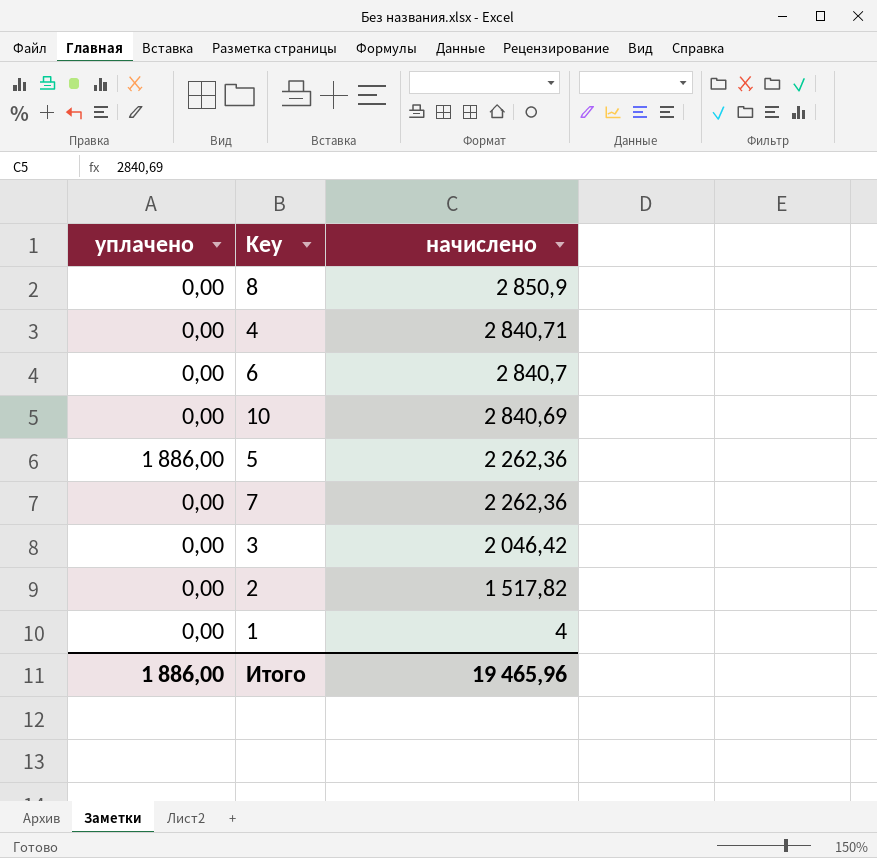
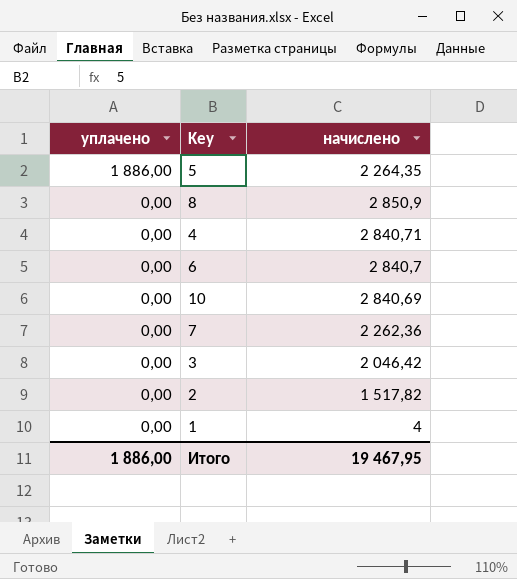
row order: начислено descending -> уплачено descending
5 | начислено: 2 262,36 -> 2 264,35
Итого | начислено: 19 465,96 -> 19 467,95

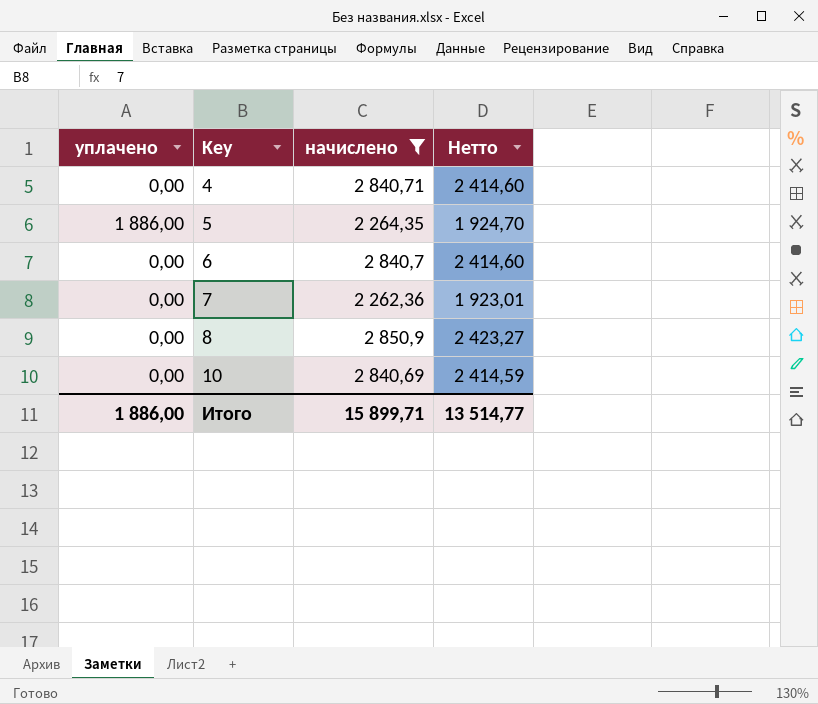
filter: none -> начислено >= 2 262,36
row order: уплачено descending -> Key ascending
column Нетто | formula: none -> [начислено] * 0,85
Итого | начислено: 19 467,95 -> 15 899,71

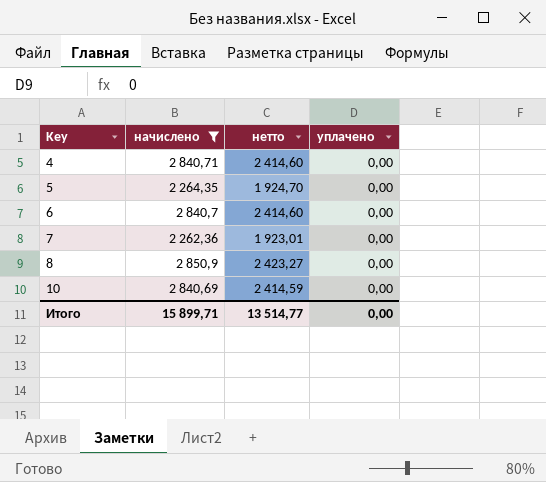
column name: Нетто -> нетто
column уплачено | position: 1 -> 4
5 | уплачено: 1 886,00 -> 0,00
Итого | уплачено: 1 886,00 -> 0,00

